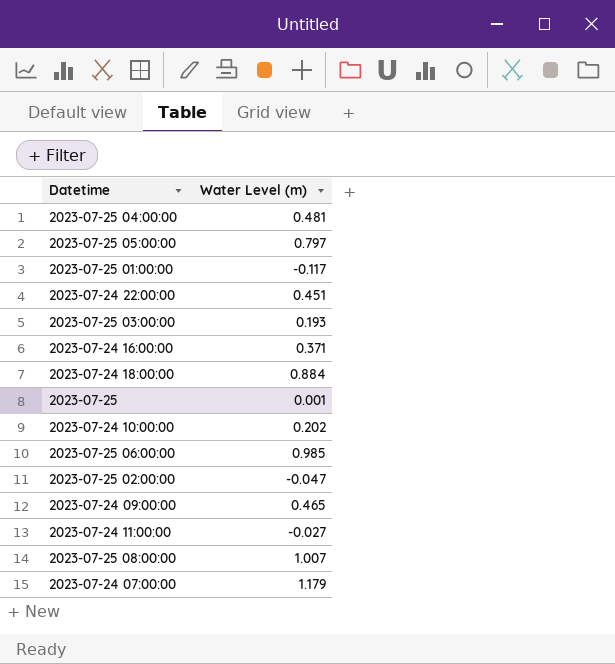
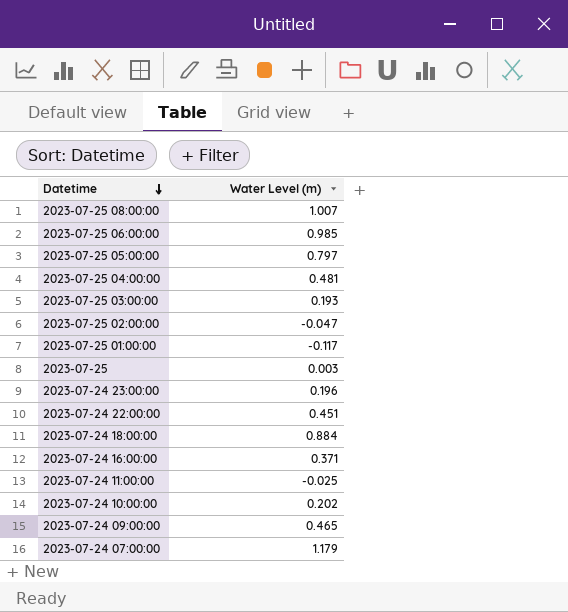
row order: none -> Datetime descending
2023-07-25 | Water Level (m): 0.001 -> 0.003
row 2023-07-24 23:00:00: none -> 0.196
2023-07-24 11:00:00 | Water Level (m): -0.027 -> -0.025

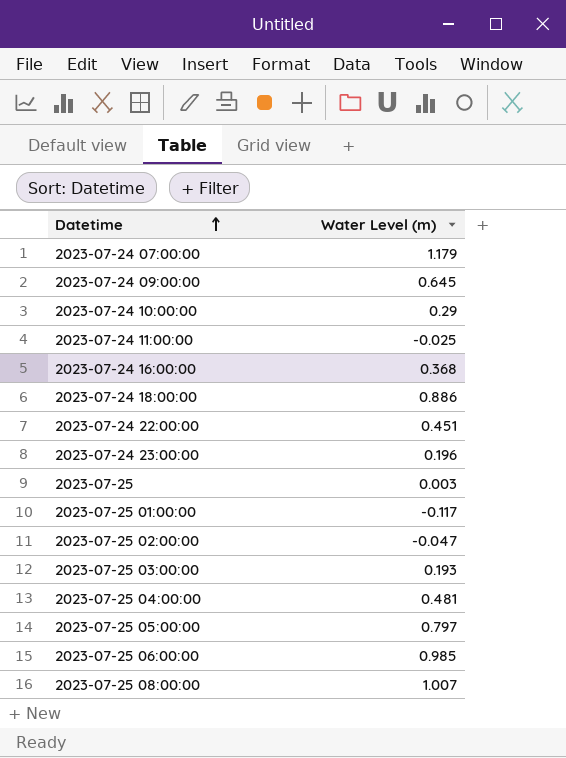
row order: Datetime descending -> Datetime ascending
2023-07-24 09:00:00 | Water Level (m): 0.465 -> 0.645
2023-07-24 10:00:00 | Water Level (m): 0.202 -> 0.29
2023-07-24 16:00:00 | Water Level (m): 0.371 -> 0.368
2023-07-24 18:00:00 | Water Level (m): 0.884 -> 0.886

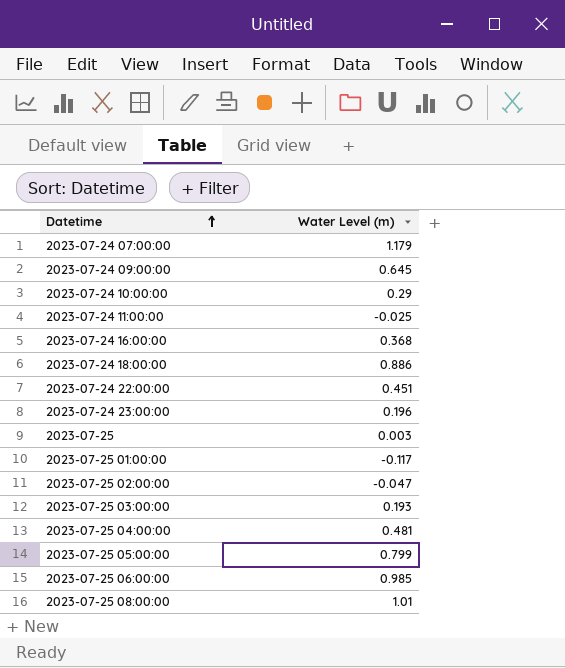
2023-07-25 05:00:00 | Water Level (m): 0.797 -> 0.799
2023-07-25 08:00:00 | Water Level (m): 1.007 -> 1.01

